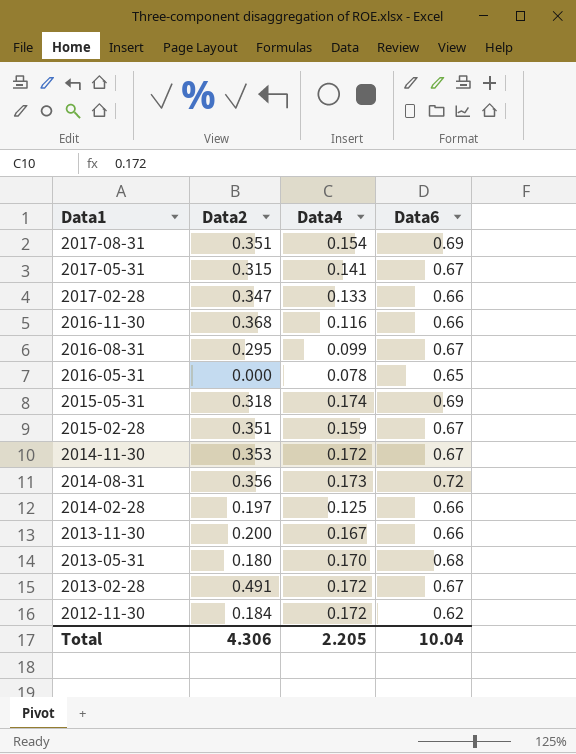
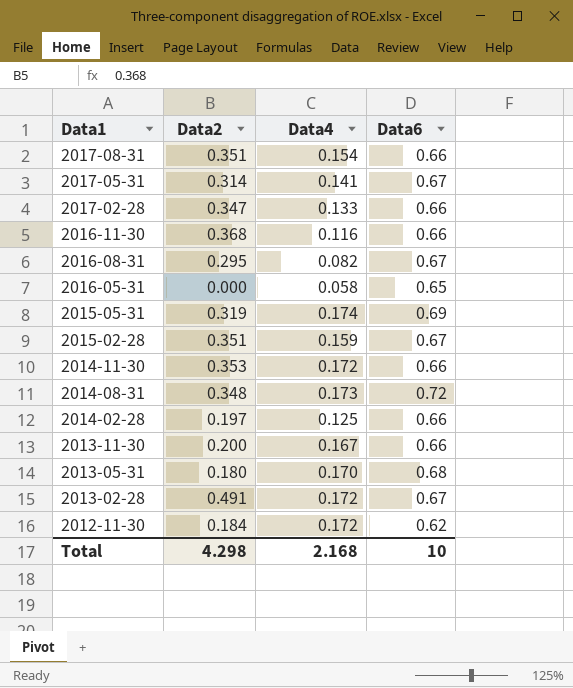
2017-08-31 | Data6: 0.69 -> 0.66
2017-05-31 | Data2: 0.315 -> 0.314
2016-08-31 | Data4: 0.099 -> 0.082
2016-05-31 | Data4: 0.078 -> 0.058
2015-05-31 | Data2: 0.318 -> 0.319
2014-11-30 | Data6: 0.67 -> 0.66
2014-08-31 | Data2: 0.356 -> 0.348
Total | Data2: 4.306 -> 4.298
Total | Data4: 2.205 -> 2.168
Total | Data6: 10.04 -> 10

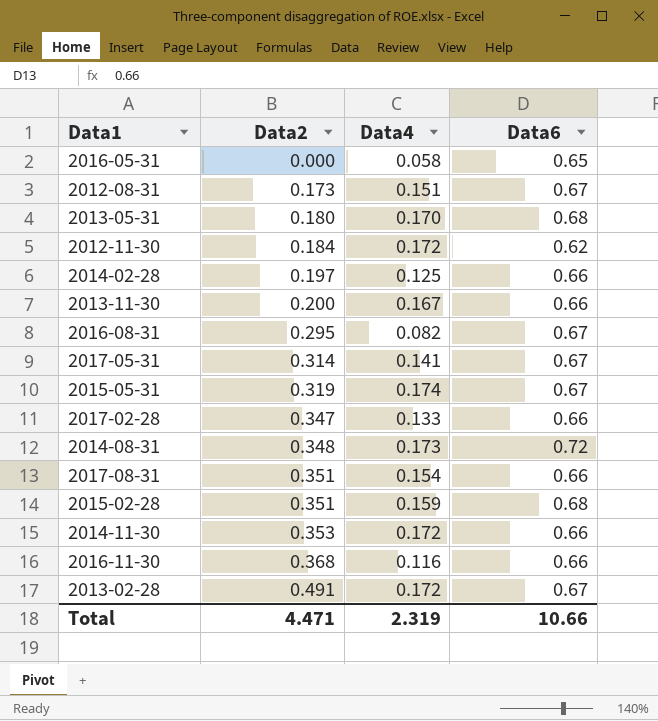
row order: Data1 descending -> Data2 ascending
row 2012-08-31: none -> 0.173 | 0.151 | 0.67
2015-05-31 | Data6: 0.69 -> 0.67
2015-02-28 | Data6: 0.67 -> 0.68
Total | Data2: 4.298 -> 4.471
Total | Data4: 2.168 -> 2.319
Total | Data6: 10 -> 10.66

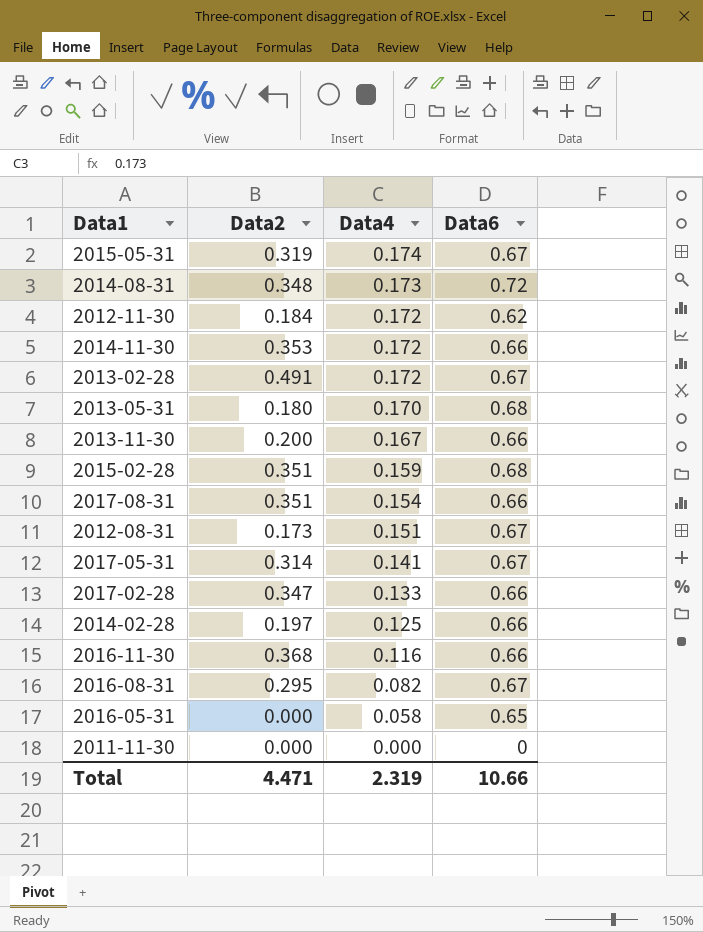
row order: Data2 ascending -> Data4 descending
row 2011-11-30: none -> 0.000 | 0.000 | 0

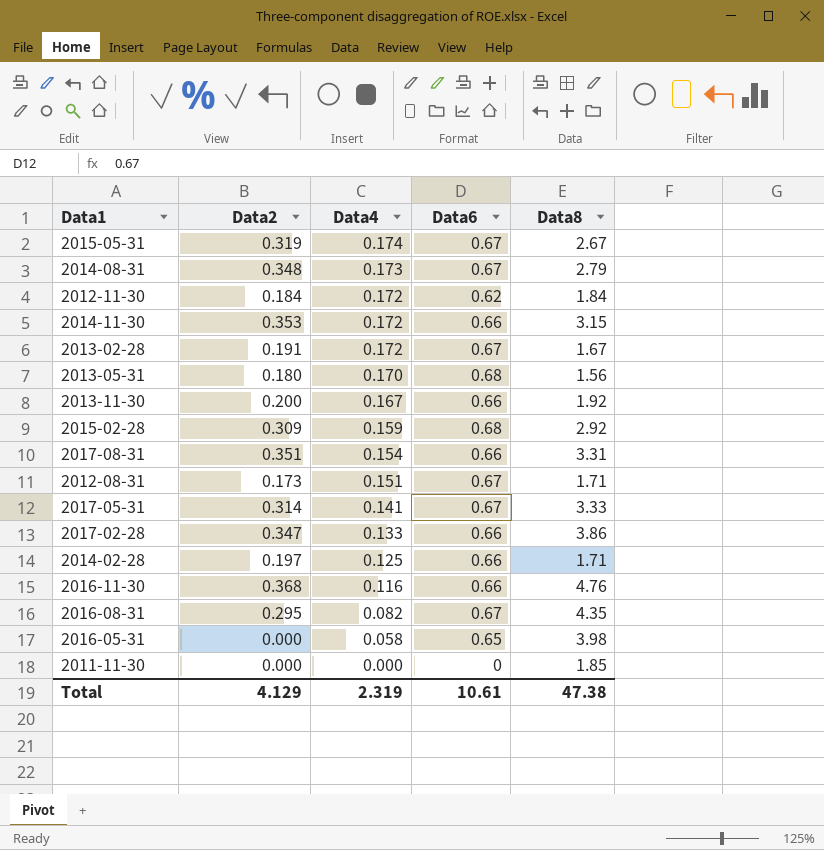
column Data8 | position: none -> 5
2014-08-31 | Data6: 0.72 -> 0.67
2013-02-28 | Data2: 0.491 -> 0.191
2015-02-28 | Data2: 0.351 -> 0.309
Total | Data2: 4.471 -> 4.129
Total | Data6: 10.66 -> 10.61

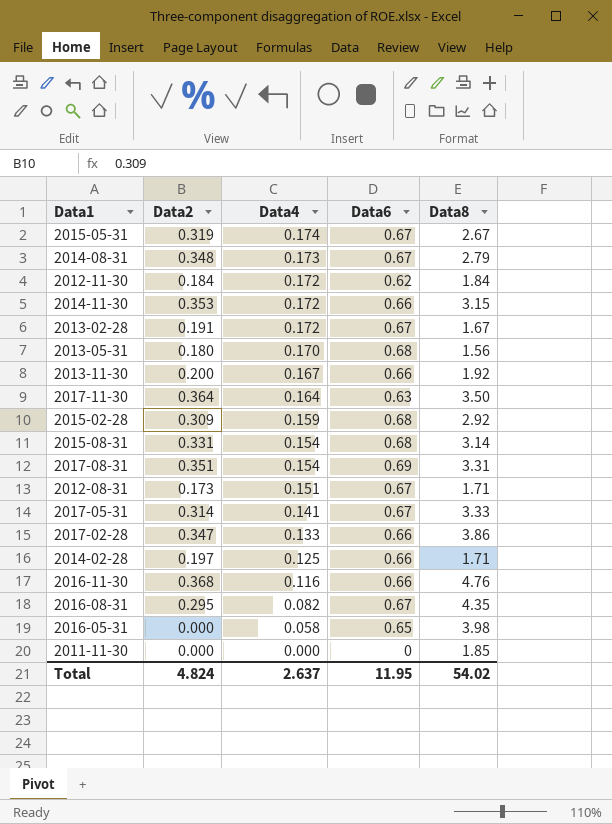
row 2017-11-30: none -> 0.364 | 0.164 | 0.63 | 3.50
row 2015-08-31: none -> 0.331 | 0.154 | 0.68 | 3.14
2017-08-31 | Data6: 0.66 -> 0.69
Total | Data2: 4.129 -> 4.824
Total | Data4: 2.319 -> 2.637
Total | Data6: 10.61 -> 11.95
Total | Data8: 47.38 -> 54.02

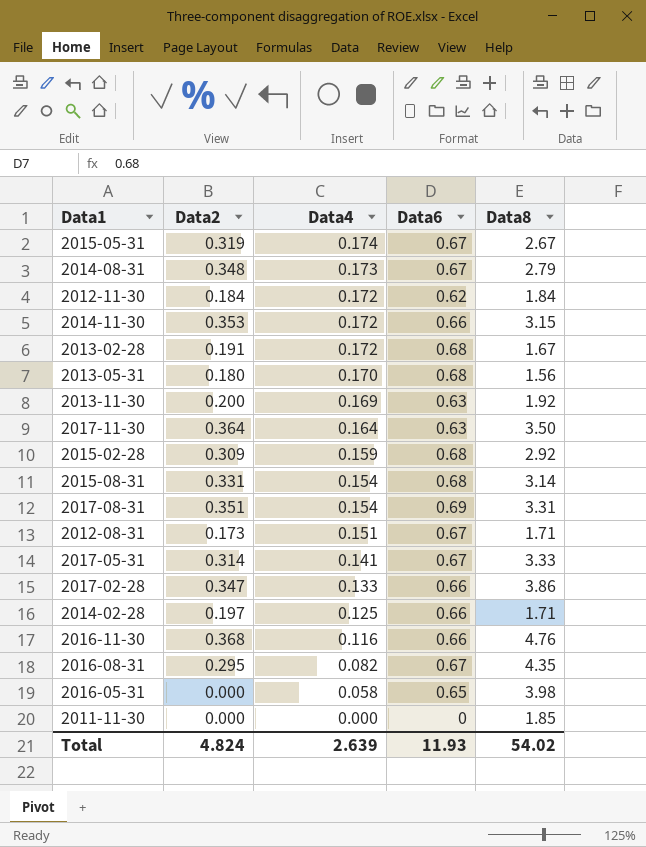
2013-02-28 | Data6: 0.67 -> 0.68
2013-11-30 | Data4: 0.167 -> 0.169
2013-11-30 | Data6: 0.66 -> 0.63
Total | Data4: 2.637 -> 2.639
Total | Data6: 11.95 -> 11.93

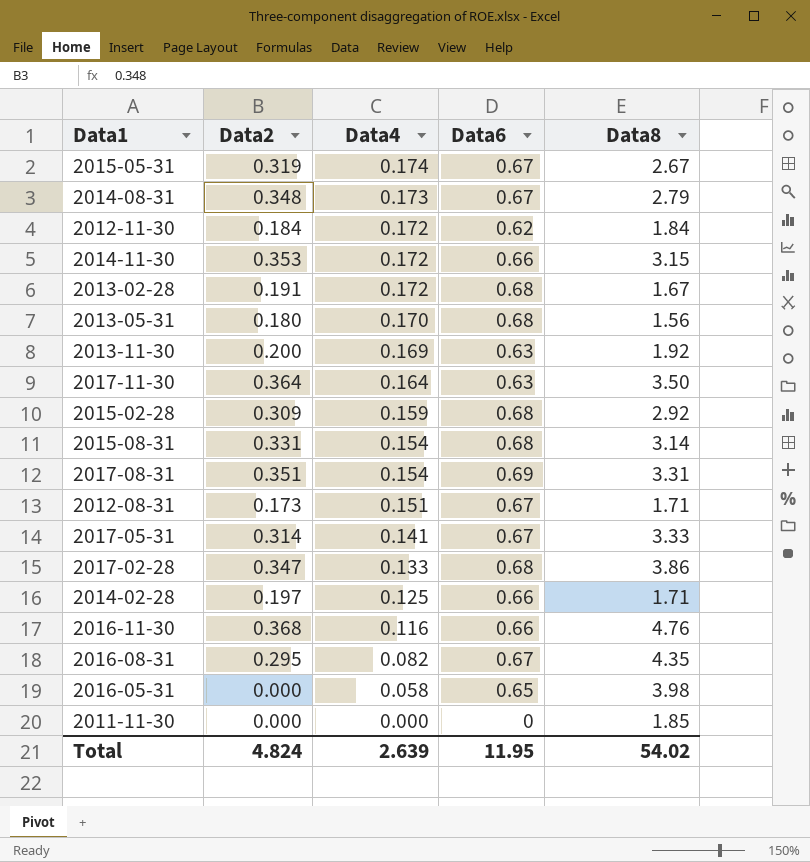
2017-02-28 | Data6: 0.66 -> 0.68
Total | Data6: 11.93 -> 11.95

